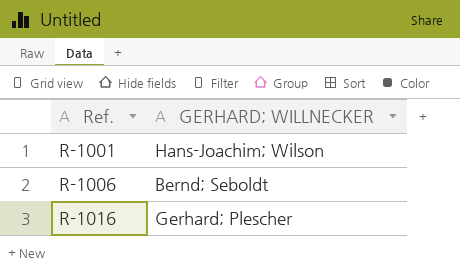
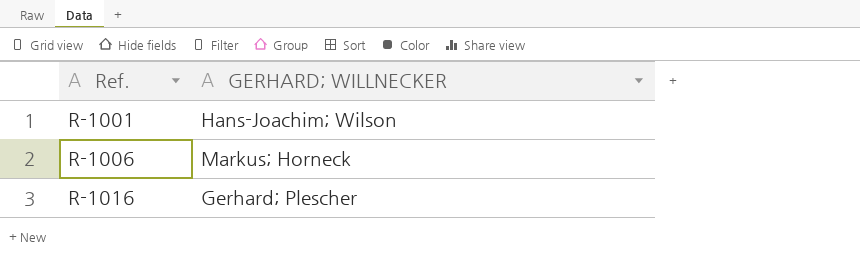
R-1006 | GERHARD; WILLNECKER: Bernd; Seboldt -> Markus; Horneck

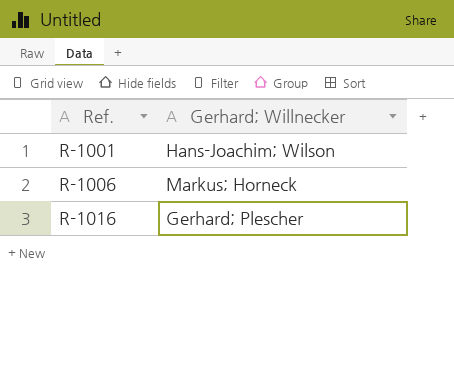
column name: GERHARD; WILLNECKER -> Gerhard; Willnecker

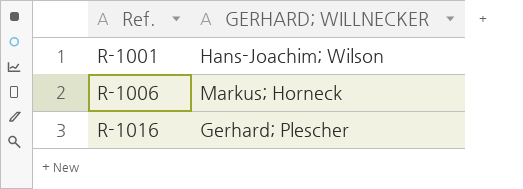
column name: Gerhard; Willnecker -> GERHARD; WILLNECKER

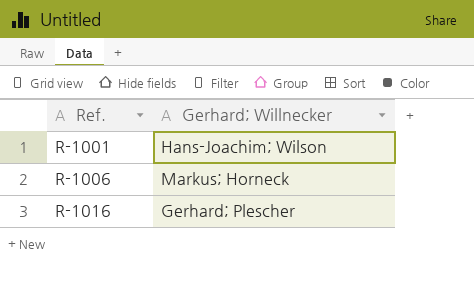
column name: GERHARD; WILLNECKER -> Gerhard; Willnecker

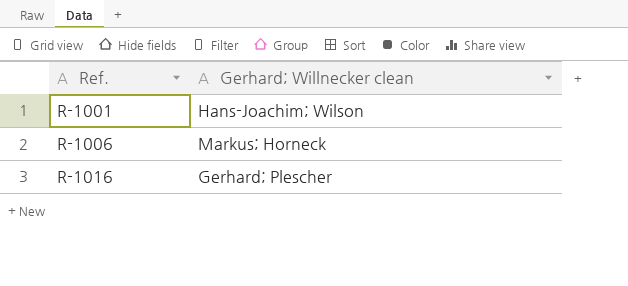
column name: Gerhard; Willnecker -> Gerhard; Willnecker clean

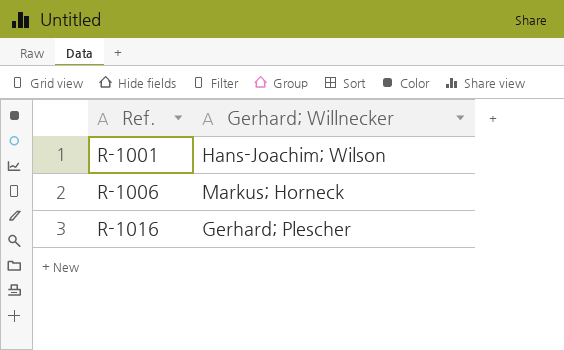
column name: Gerhard; Willnecker clean -> Gerhard; Willnecker

